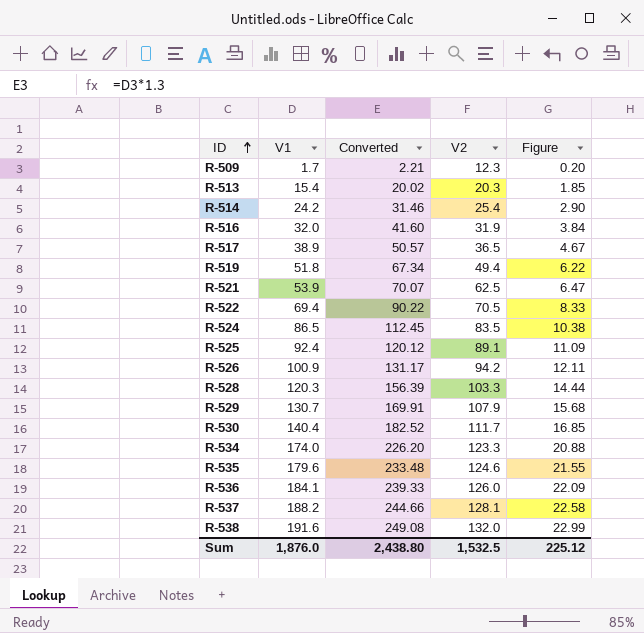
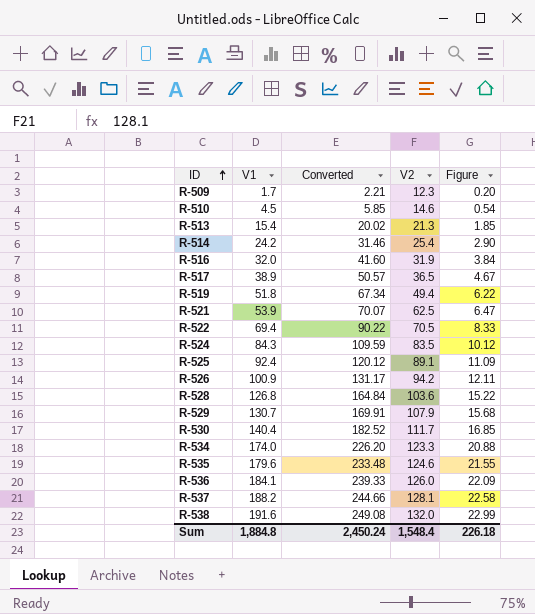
row R-510: none -> 4.5 | 5.85 | 14.6 | 0.54
R-513 | V2: 20.3 -> 21.3
R-524 | V1: 86.5 -> 84.3
R-524 | Converted: 112.45 -> 109.59
R-524 | Figure: 10.38 -> 10.12
R-528 | V1: 120.3 -> 126.8
R-528 | Converted: 156.39 -> 164.84
R-528 | V2: 103.3 -> 103.6
R-528 | Figure: 14.44 -> 15.22
Sum | V1: 1,876.0 -> 1,884.8
Sum | Converted: 2,438.80 -> 2,450.24
Sum | V2: 1,532.5 -> 1,548.4
Sum | Figure: 225.12 -> 226.18

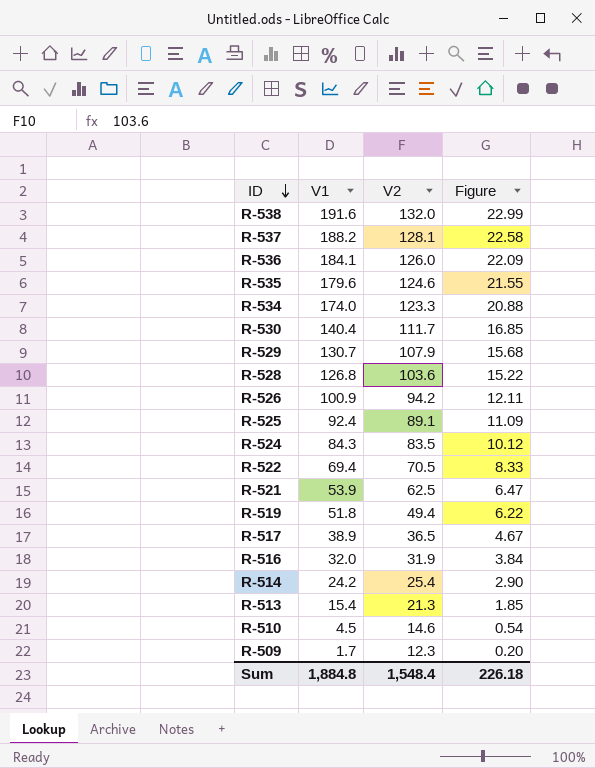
row order: ID ascending -> ID descending
column Converted | formula: [V1] * 1.3 -> none

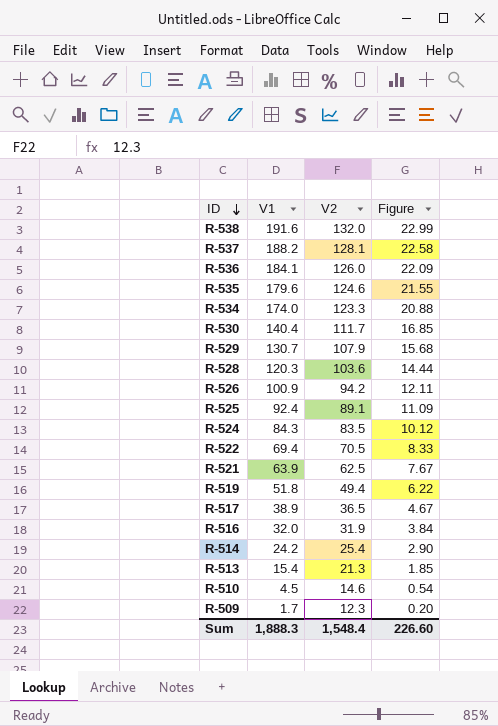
R-528 | V1: 126.8 -> 120.3
R-528 | Figure: 15.22 -> 14.44
R-521 | V1: 53.9 -> 63.9
R-521 | Figure: 6.47 -> 7.67
Sum | V1: 1,884.8 -> 1,888.3
Sum | Figure: 226.18 -> 226.60

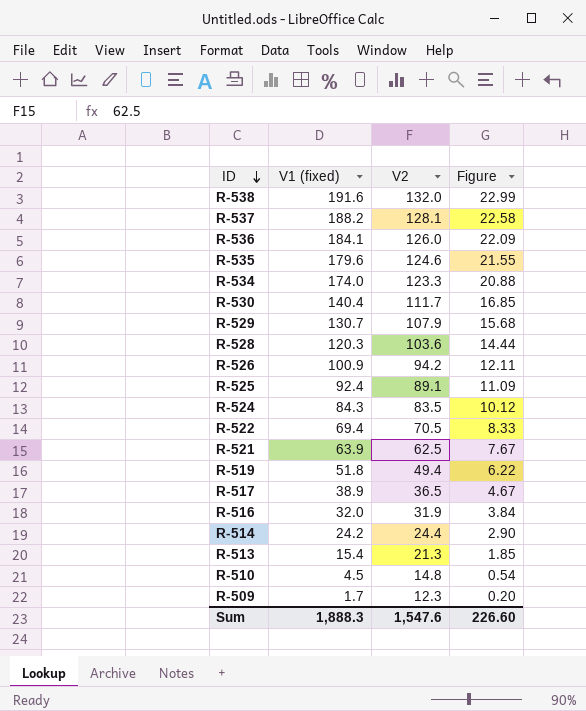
column name: V1 -> V1 (fixed)
R-514 | V2: 25.4 -> 24.4
R-510 | V2: 14.6 -> 14.8
Sum | V2: 1,548.4 -> 1,547.6

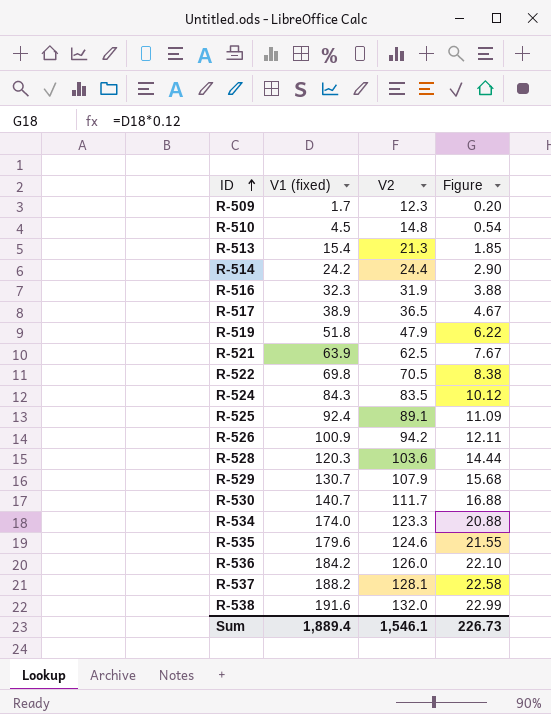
row order: ID descending -> ID ascending
R-516 | V1 (fixed): 32.0 -> 32.3
R-516 | Figure: 3.84 -> 3.88
R-519 | V2: 49.4 -> 47.9
R-522 | V1 (fixed): 69.4 -> 69.8
R-522 | Figure: 8.33 -> 8.38
R-530 | V1 (fixed): 140.4 -> 140.7
R-530 | Figure: 16.85 -> 16.88
R-536 | V1 (fixed): 184.1 -> 184.2
R-536 | Figure: 22.09 -> 22.10
Sum | V1 (fixed): 1,888.3 -> 1,889.4
Sum | V2: 1,547.6 -> 1,546.1
Sum | Figure: 226.60 -> 226.73

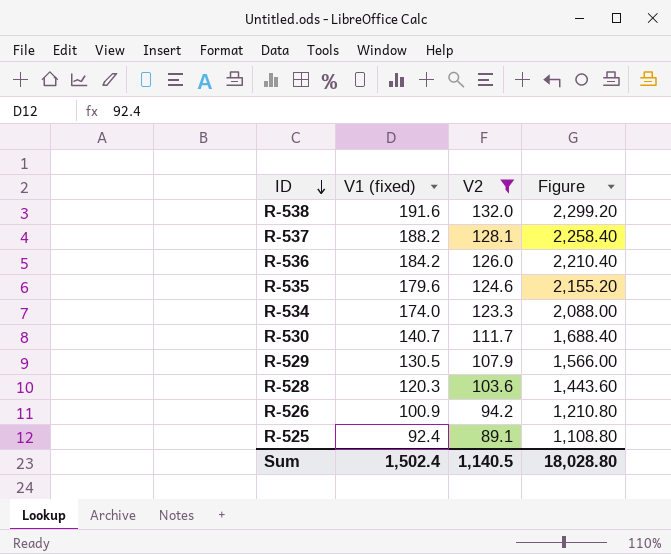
filter: none -> V2 >= 89.1
row order: ID ascending -> ID descending
column Figure | formula: [V1 (fixed)] * 0.12 -> [V1 (fixed)] * 12
R-529 | V1 (fixed): 130.7 -> 130.5
Sum | V1 (fixed): 1,889.4 -> 1,502.4
Sum | V2: 1,546.1 -> 1,140.5
Sum | Figure: 226.73 -> 18,028.80

